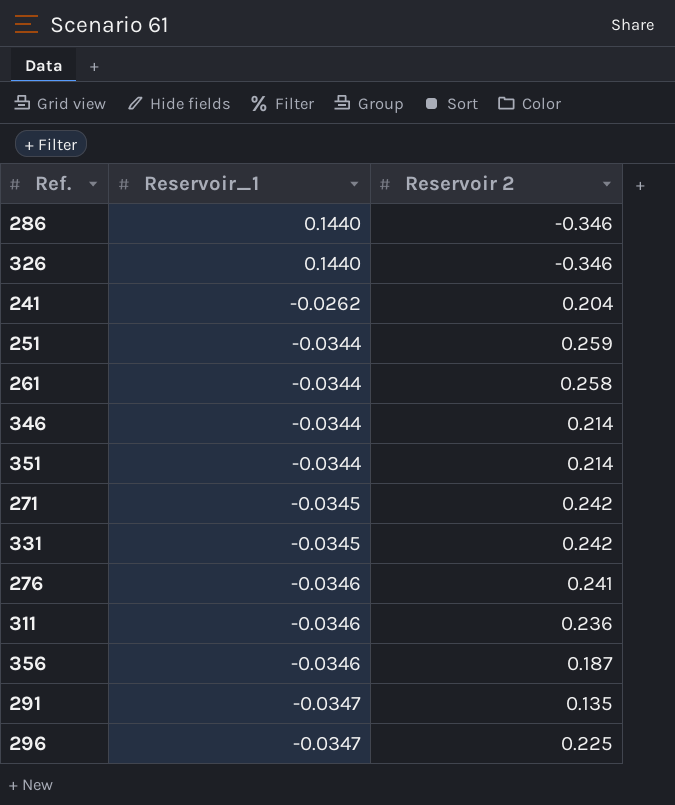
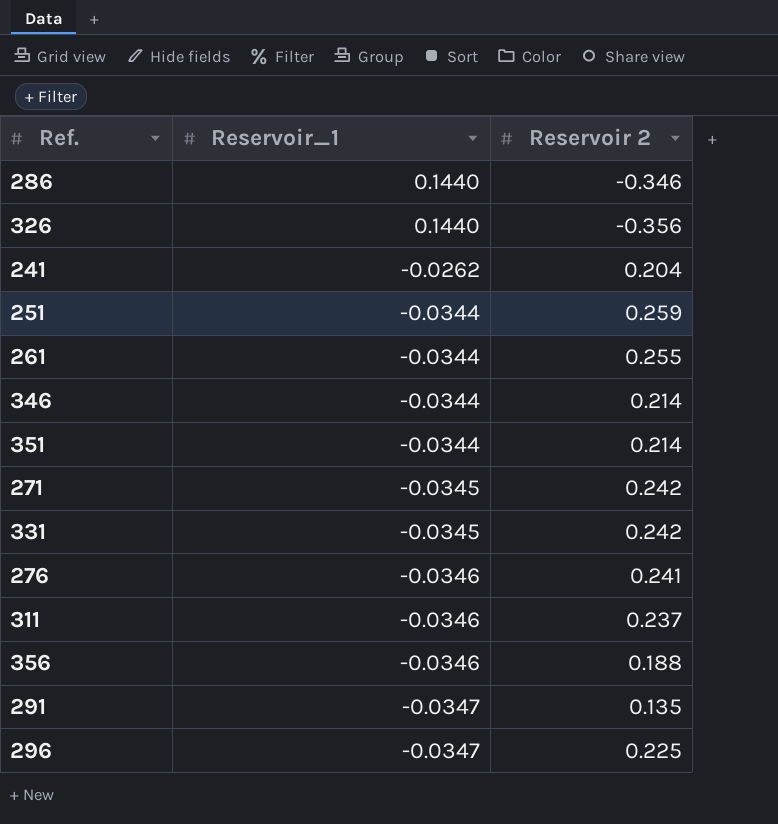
326 | Reservoir 2: -0.346 -> -0.356
261 | Reservoir 2: 0.258 -> 0.255
311 | Reservoir 2: 0.236 -> 0.237
356 | Reservoir 2: 0.187 -> 0.188

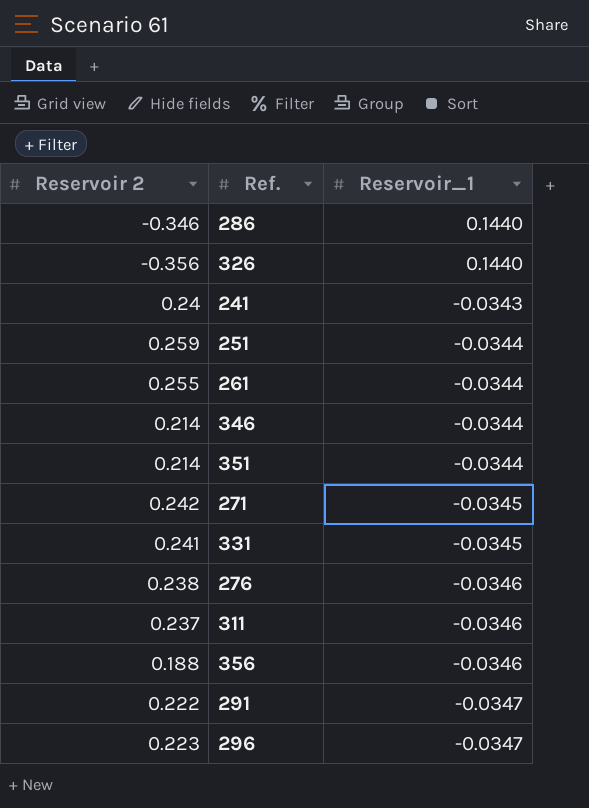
column Reservoir 2 | position: 3 -> 1
241 | Reservoir 2: 0.204 -> 0.24
241 | Reservoir_1: -0.0262 -> -0.0343
331 | Reservoir 2: 0.242 -> 0.241
276 | Reservoir 2: 0.241 -> 0.238
291 | Reservoir 2: 0.135 -> 0.222
296 | Reservoir 2: 0.225 -> 0.223

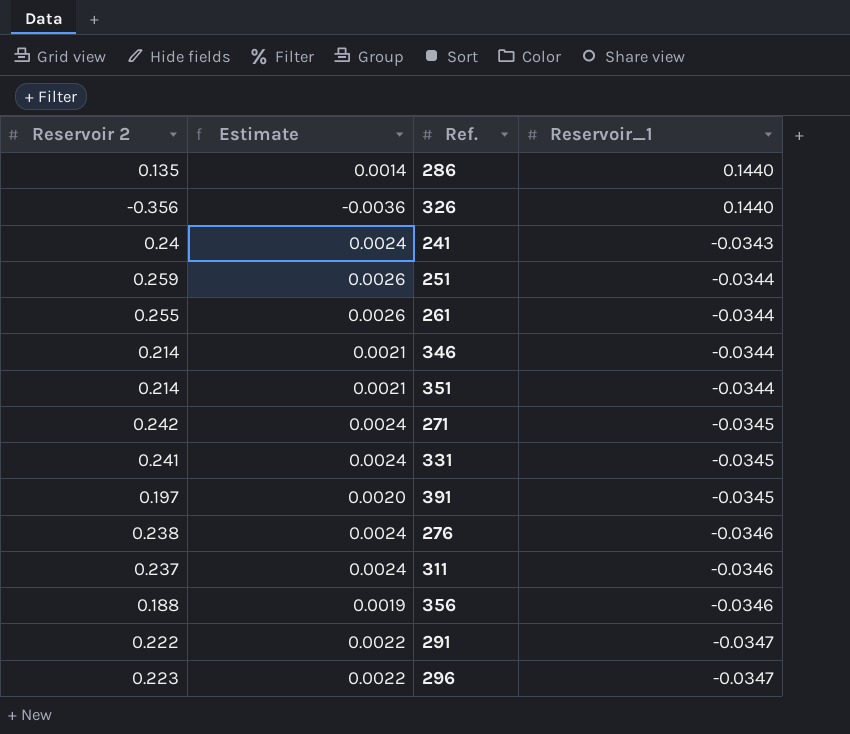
column Estimate | formula: none -> [Reservoir 2] * 0.01
286 | Reservoir 2: -0.346 -> 0.135
row 391: none -> 0.197 | 0.0020 | -0.0345

